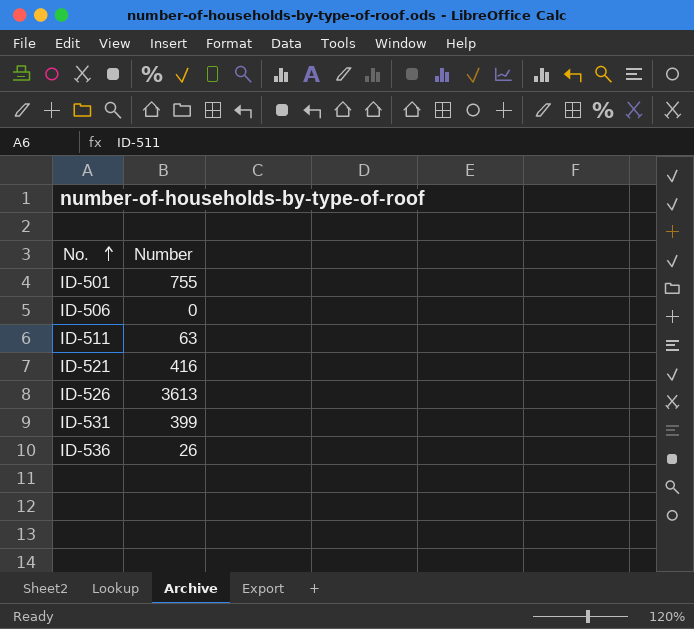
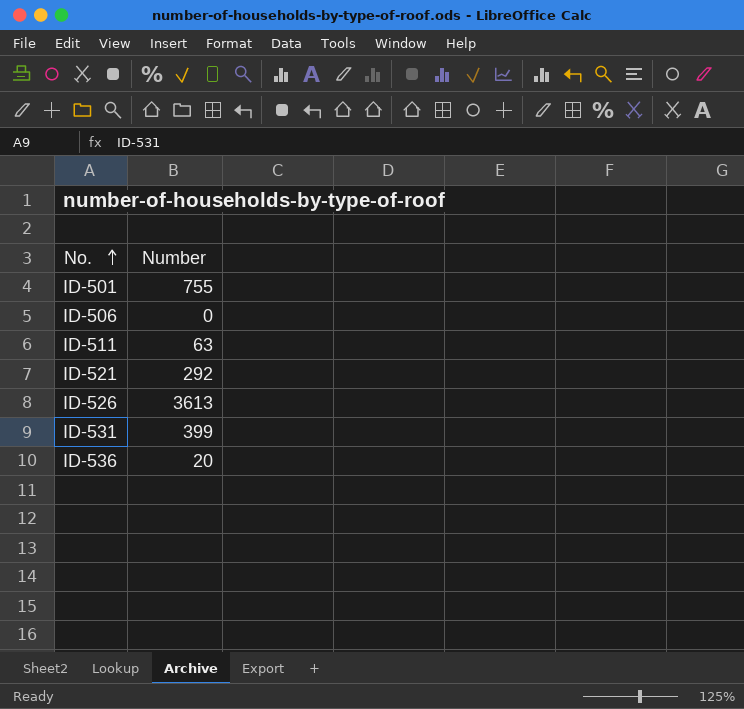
ID-521 | Number: 416 -> 292
ID-536 | Number: 26 -> 20

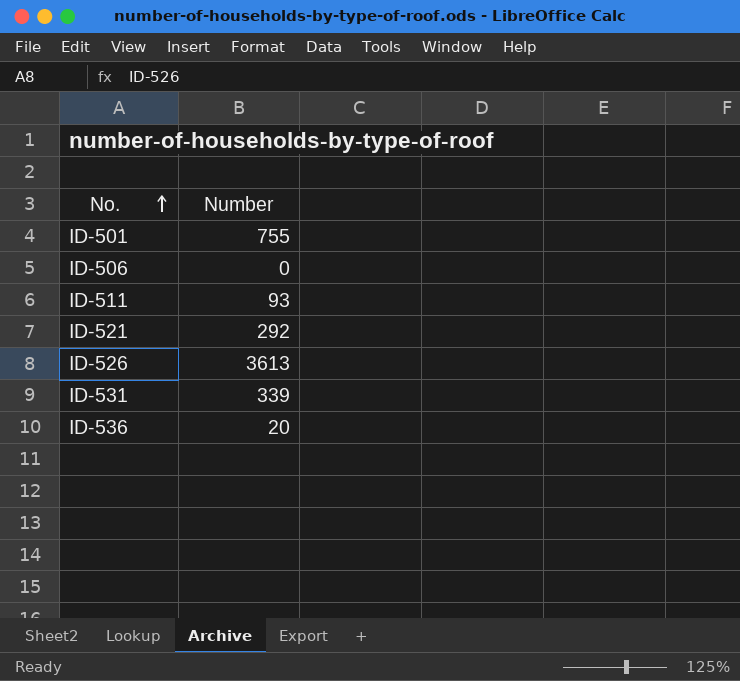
ID-511 | Number: 63 -> 93
ID-531 | Number: 399 -> 339

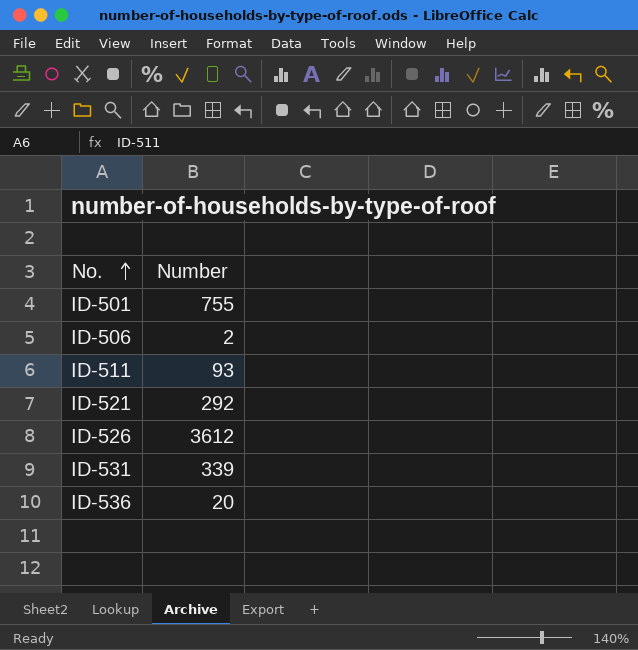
ID-506 | Number: 0 -> 2
ID-526 | Number: 3613 -> 3612

